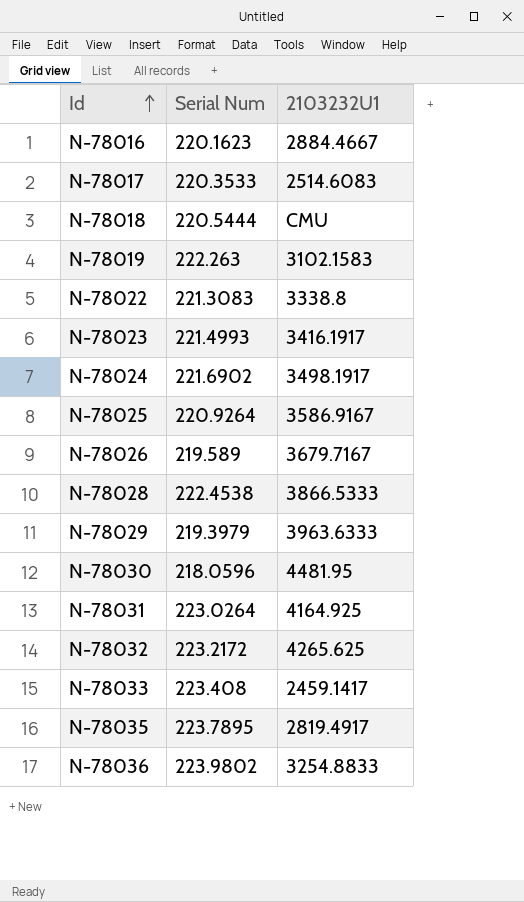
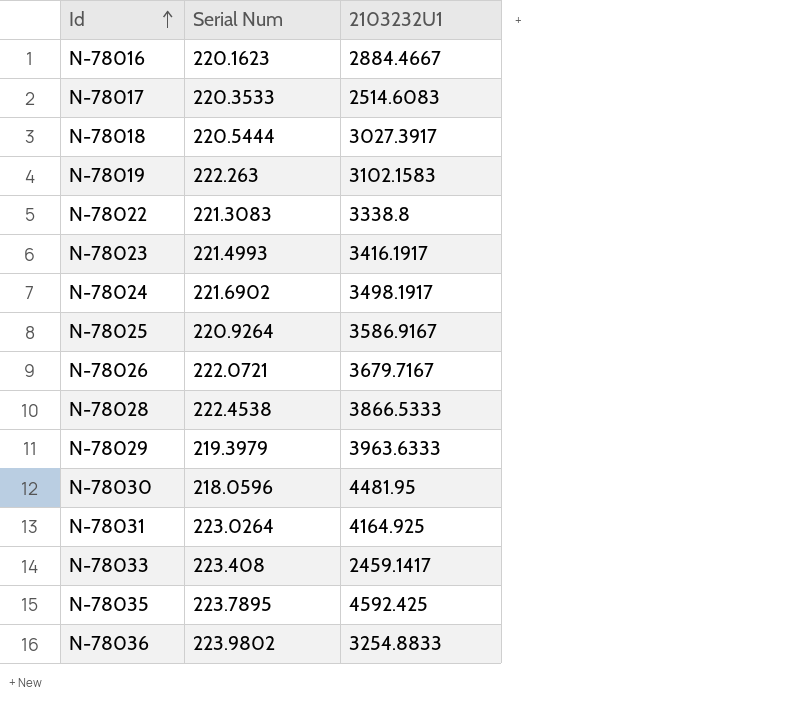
row N-78032: 223.2172 | 4265.625 -> none
N-78018 | 2103232U1: CMU -> 3027.3917
N-78026 | Serial Num: 219.589 -> 222.0721
N-78035 | 2103232U1: 2819.4917 -> 4592.425

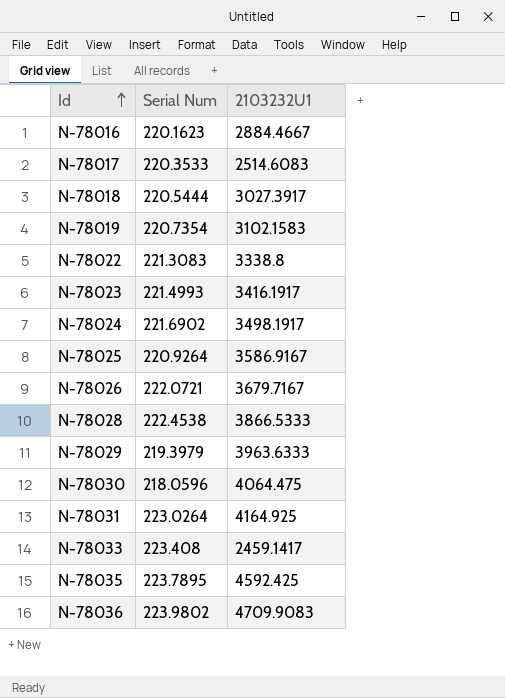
N-78019 | Serial Num: 222.263 -> 220.7354
N-78030 | 2103232U1: 4481.95 -> 4064.475
N-78036 | 2103232U1: 3254.8833 -> 4709.9083

